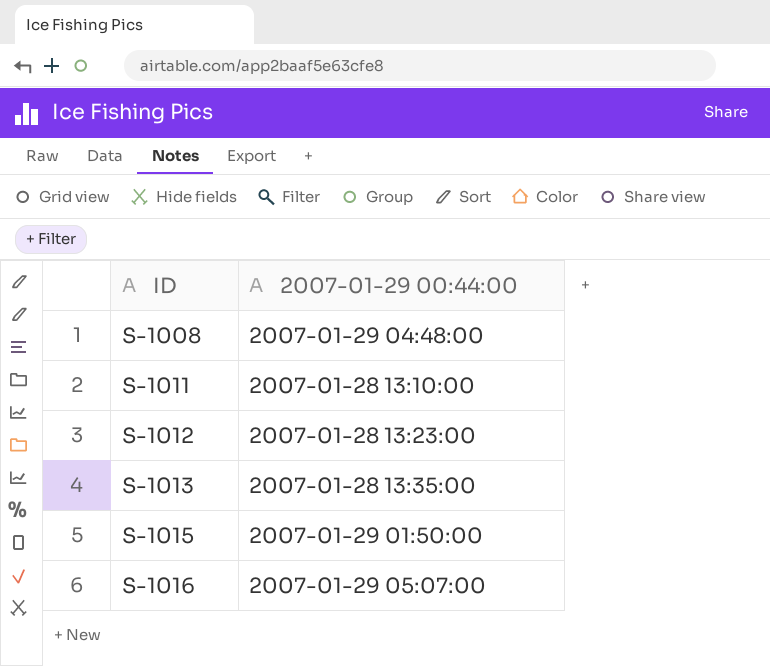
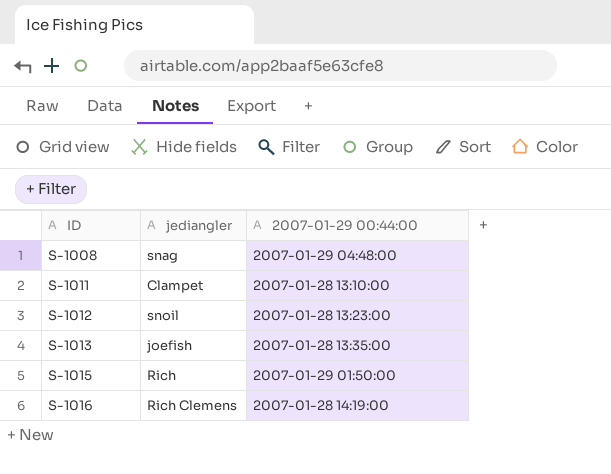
column jediangler | position: none -> 2
S-1016 | 2007-01-29 00:44:00: 2007-01-29 05:07:00 -> 2007-01-28 14:19:00

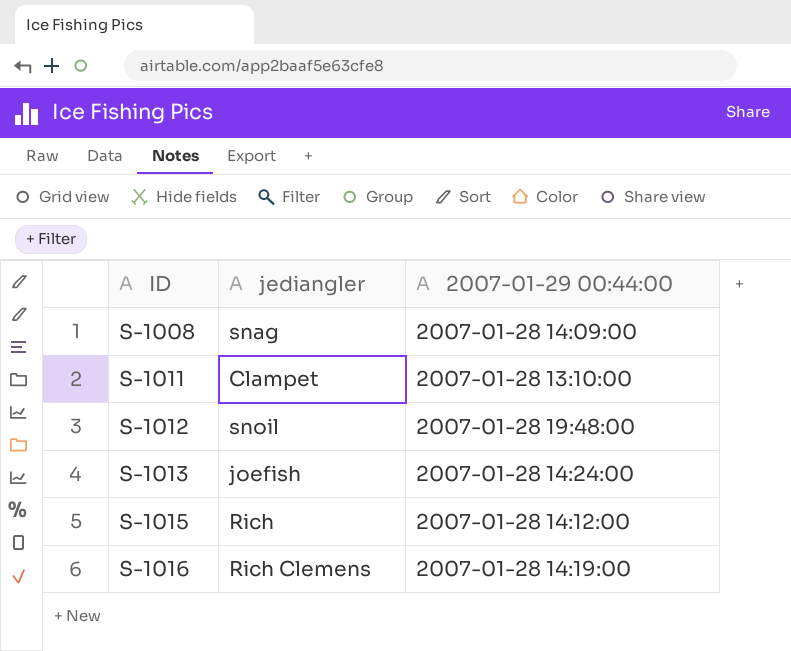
S-1008 | 2007-01-29 00:44:00: 2007-01-29 04:48:00 -> 2007-01-28 14:09:00
S-1012 | 2007-01-29 00:44:00: 2007-01-28 13:23:00 -> 2007-01-28 19:48:00
S-1013 | 2007-01-29 00:44:00: 2007-01-28 13:35:00 -> 2007-01-28 14:24:00
S-1015 | 2007-01-29 00:44:00: 2007-01-29 01:50:00 -> 2007-01-28 14:12:00

